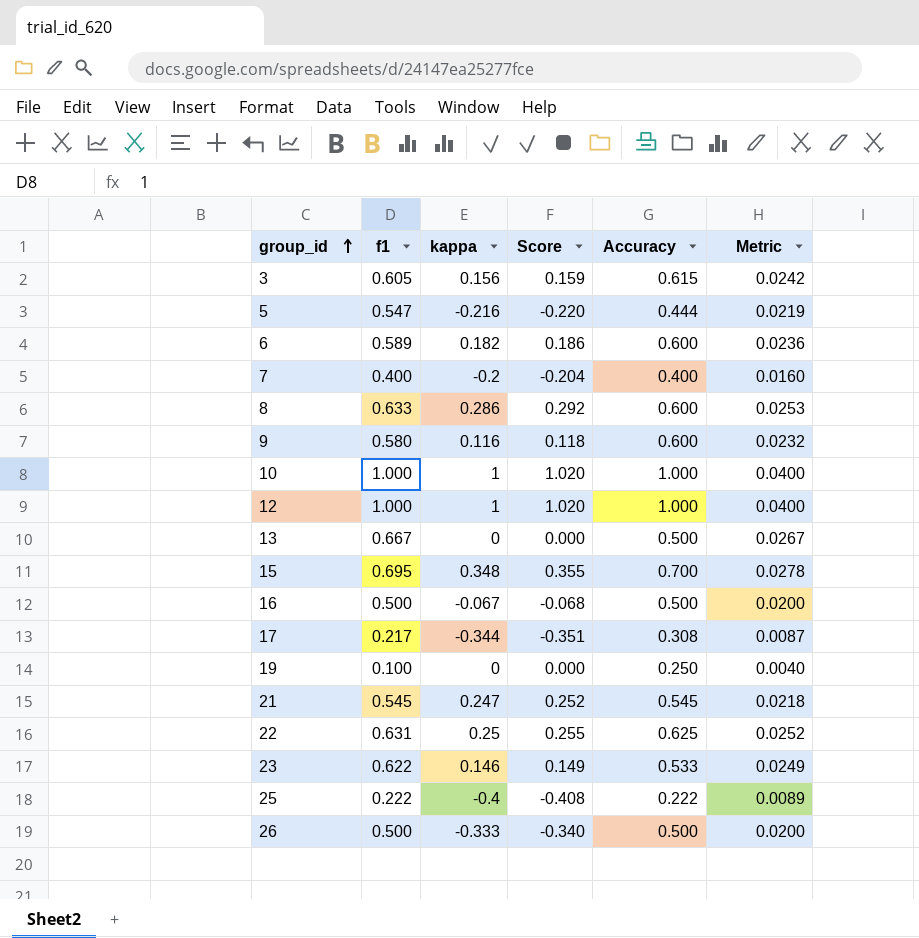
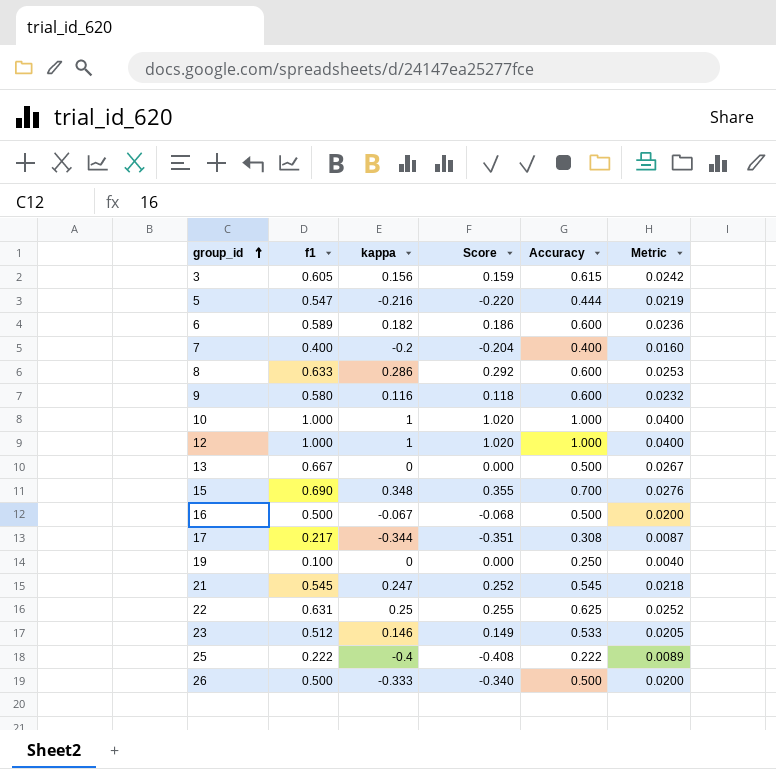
15 | f1: 0.695 -> 0.690
15 | Metric: 0.0278 -> 0.0276
23 | f1: 0.622 -> 0.512
23 | Metric: 0.0249 -> 0.0205

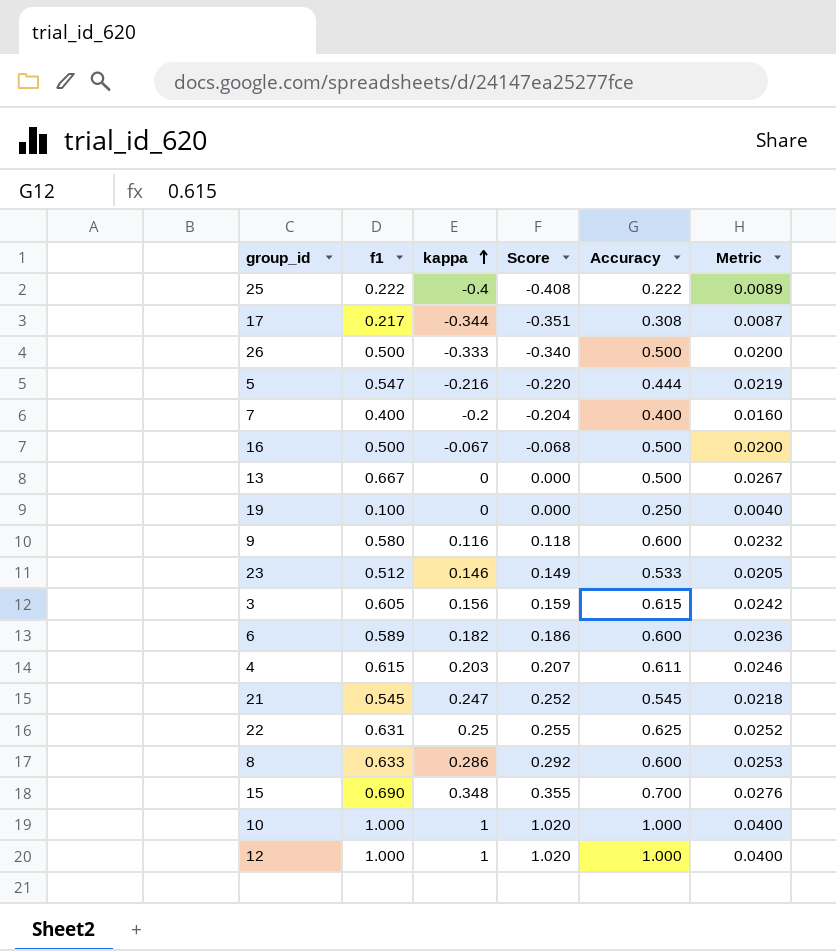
row order: group_id ascending -> kappa ascending
row 4: none -> 0.615 | 0.203 | 0.207 | 0.611 | 0.0246

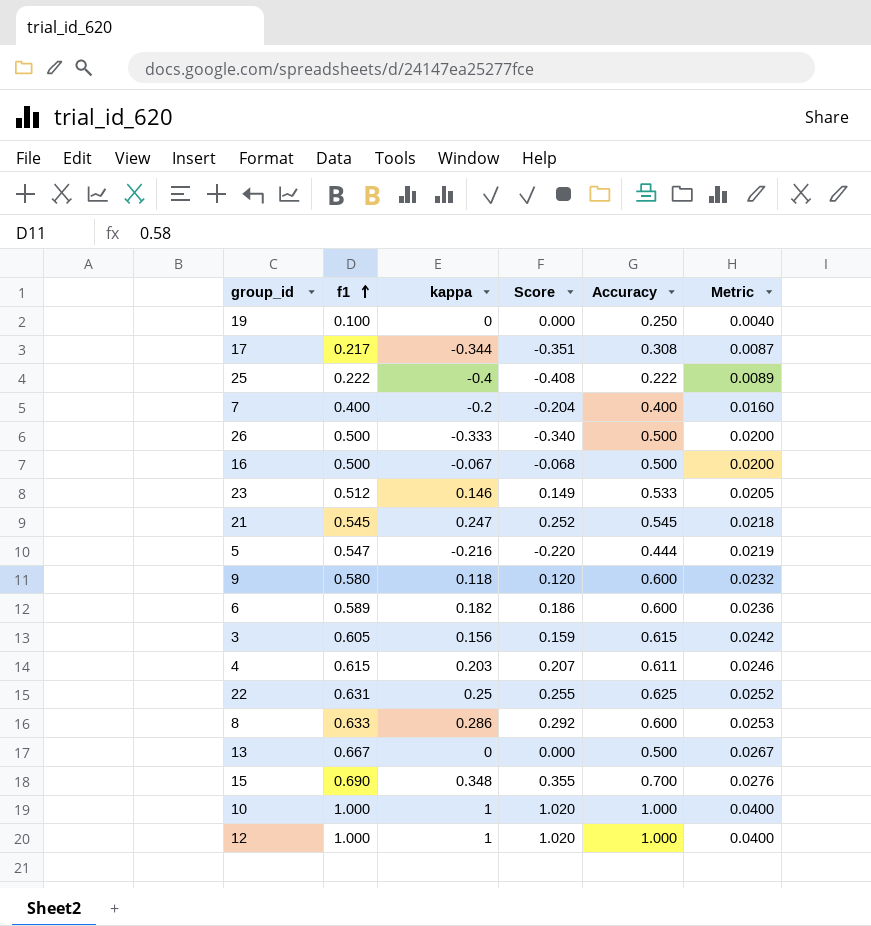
row order: kappa ascending -> f1 ascending
9 | kappa: 0.116 -> 0.118
9 | Score: 0.118 -> 0.120

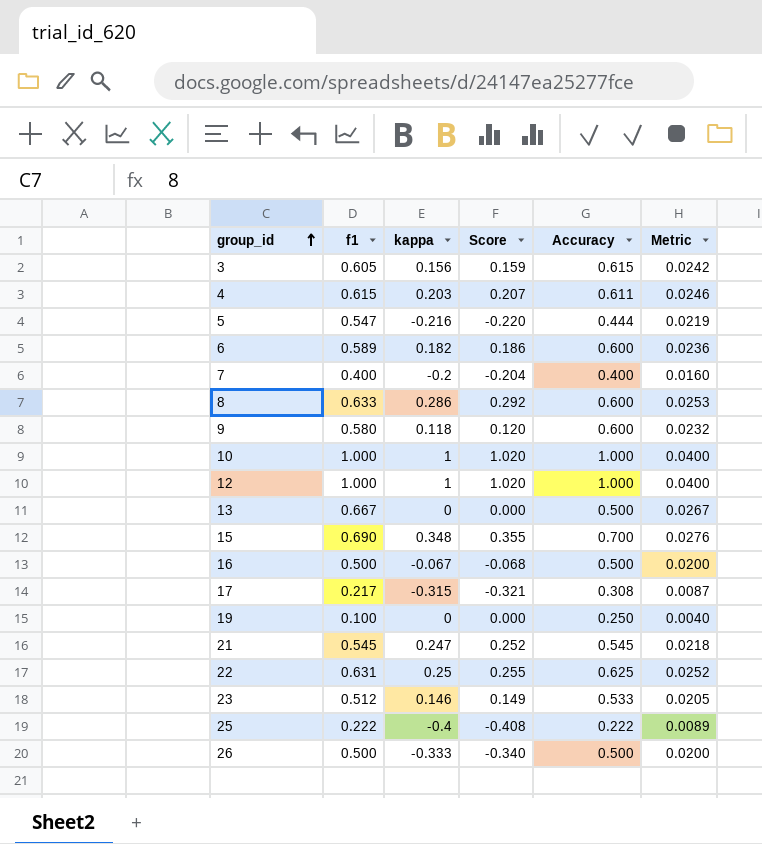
row order: f1 ascending -> group_id ascending
17 | kappa: -0.344 -> -0.315
17 | Score: -0.351 -> -0.321

